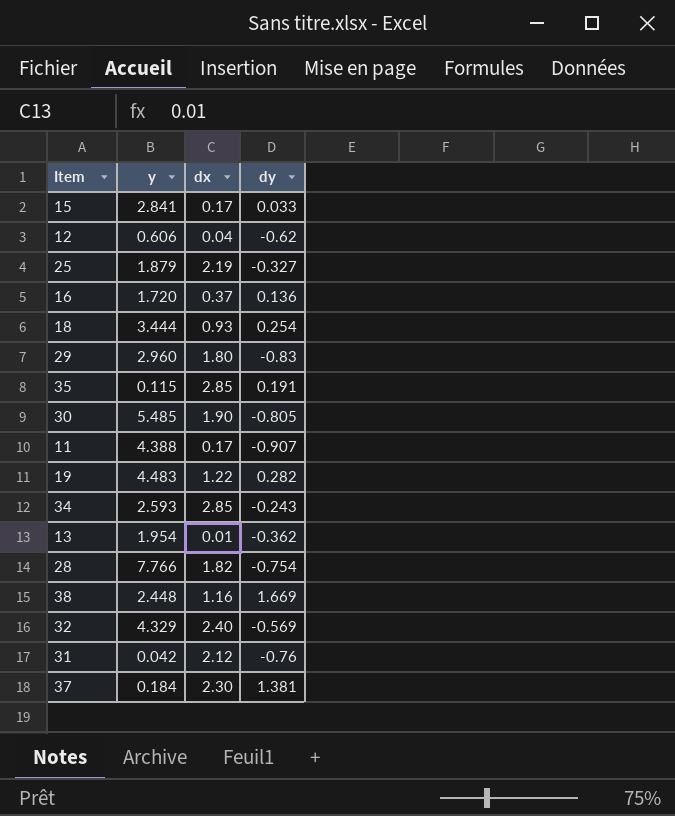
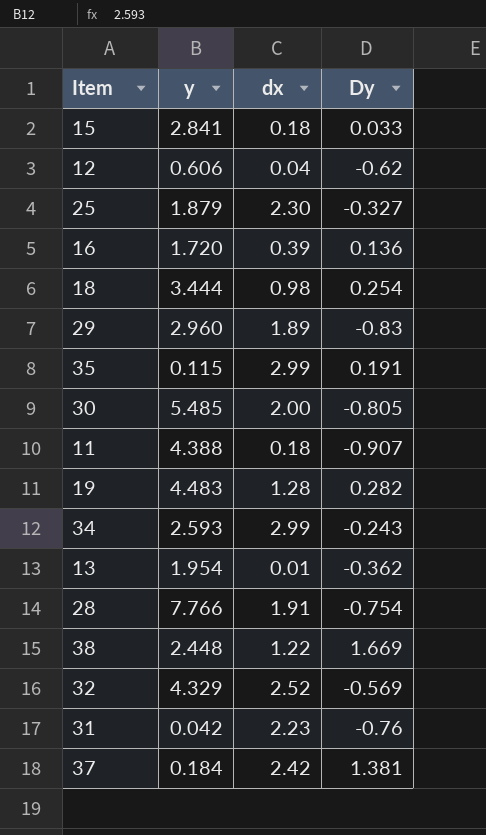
column name: dy -> Dy
15 | dx: 0.17 -> 0.18
25 | dx: 2.19 -> 2.30
16 | dx: 0.37 -> 0.39
18 | dx: 0.93 -> 0.98
29 | dx: 1.80 -> 1.89
35 | dx: 2.85 -> 2.99
30 | dx: 1.90 -> 2.00
11 | dx: 0.17 -> 0.18
19 | dx: 1.22 -> 1.28
34 | dx: 2.85 -> 2.99
28 | dx: 1.82 -> 1.91
38 | dx: 1.16 -> 1.22
32 | dx: 2.40 -> 2.52
31 | dx: 2.12 -> 2.23
37 | dx: 2.30 -> 2.42

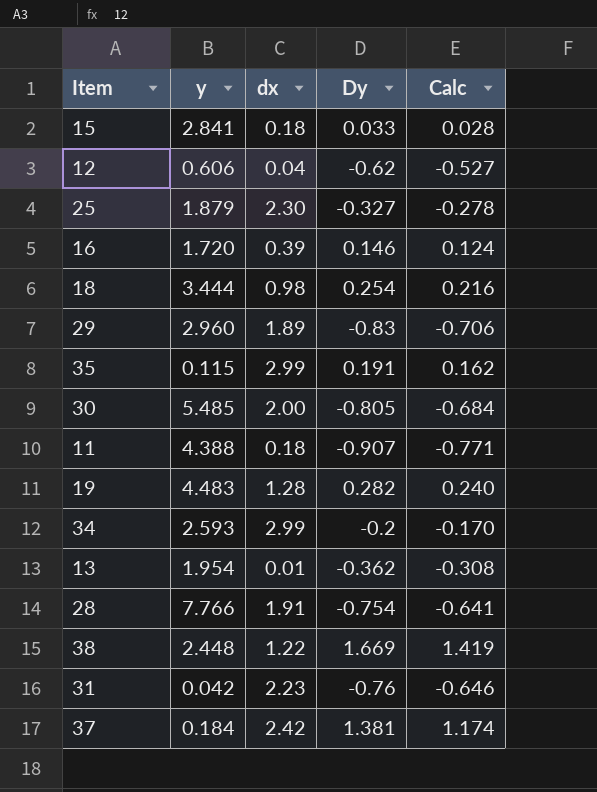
column Calc | formula: none -> [Dy] * 0.85
row 32: 4.329 | 2.52 | -0.569 -> none
16 | Dy: 0.136 -> 0.146
34 | Dy: -0.243 -> -0.2

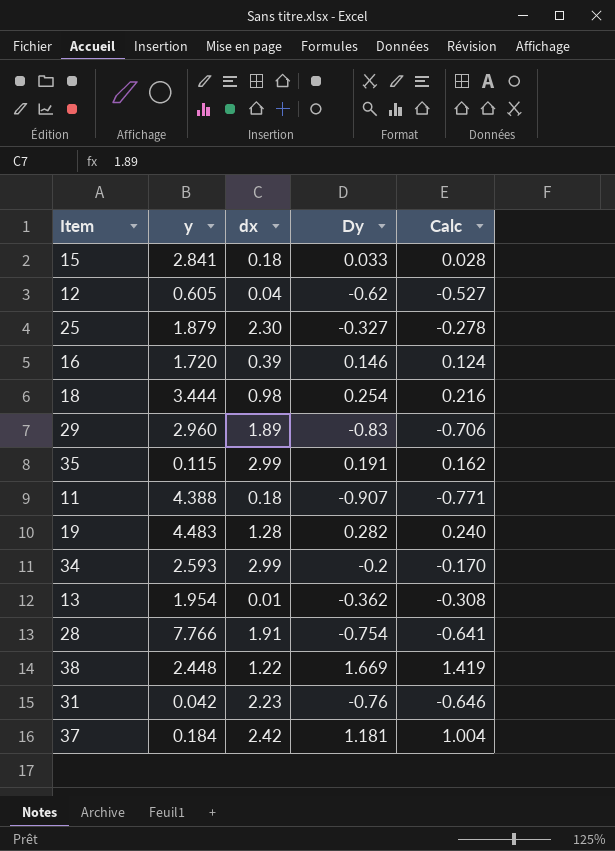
row 30: 5.485 | 2.00 | -0.805 | -0.684 -> none
12 | y: 0.606 -> 0.605
37 | Dy: 1.381 -> 1.181
37 | Calc: 1.174 -> 1.004

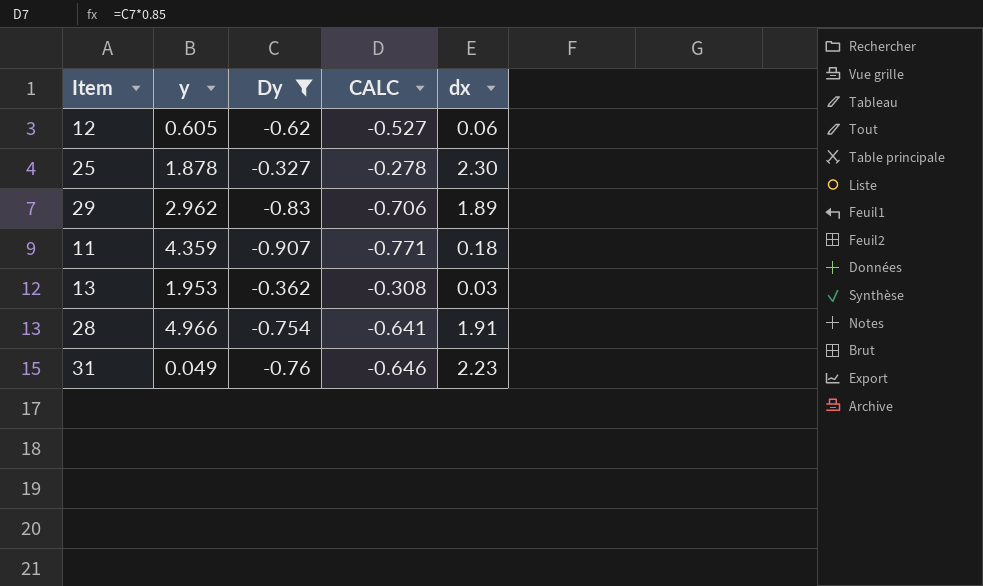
filter: none -> Dy <= -0.327
column name: Calc -> CALC
column dx | position: 3 -> 5
12 | dx: 0.04 -> 0.06
25 | y: 1.879 -> 1.878
29 | y: 2.960 -> 2.962
11 | y: 4.388 -> 4.359
13 | y: 1.954 -> 1.953
13 | dx: 0.01 -> 0.03
28 | y: 7.766 -> 4.966
31 | y: 0.042 -> 0.049

